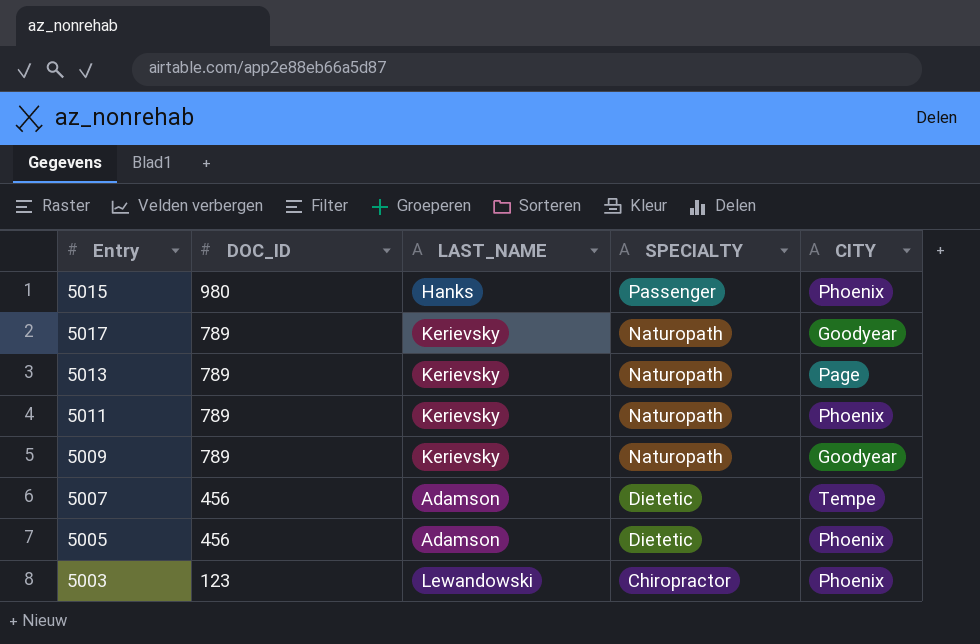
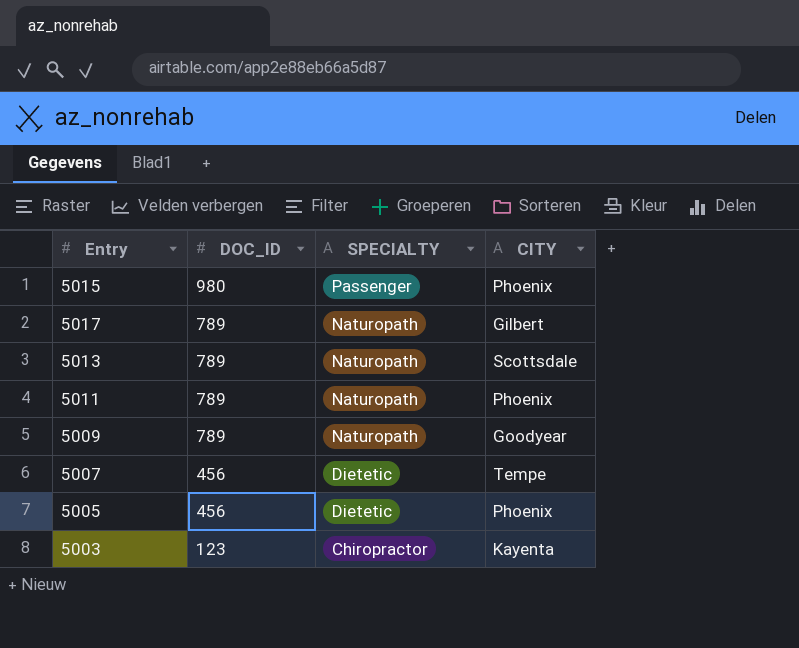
column LAST_NAME | position: 3 -> none
5017 | CITY: Goodyear -> Gilbert
5013 | CITY: Page -> Scottsdale
5003 | CITY: Phoenix -> Kayenta

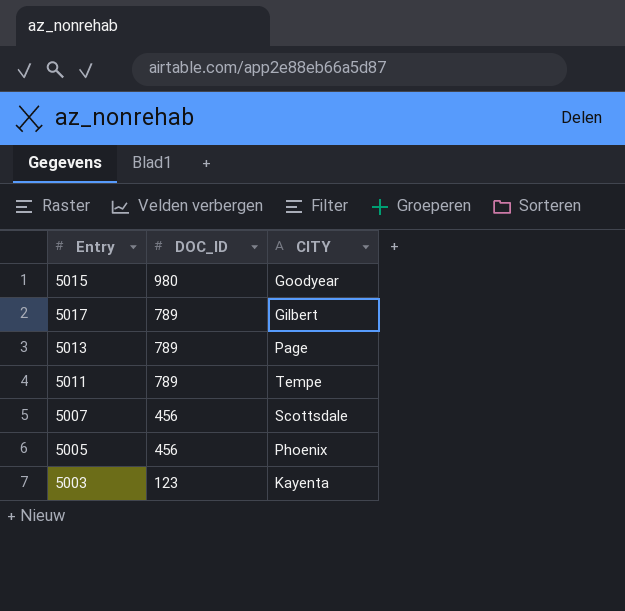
column SPECIALTY | position: 3 -> none
row 5009: 789 | Naturopath | Goodyear -> none
5015 | CITY: Phoenix -> Goodyear
5013 | CITY: Scottsdale -> Page
5011 | CITY: Phoenix -> Tempe
5007 | CITY: Tempe -> Scottsdale

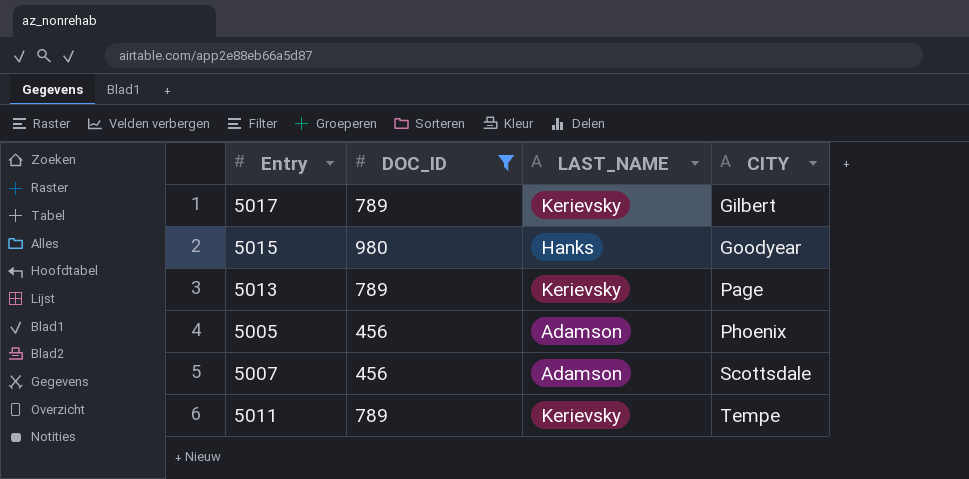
filter: none -> DOC_ID != 123
row order: DOC_ID descending -> CITY ascending
column LAST_NAME | position: none -> 3

